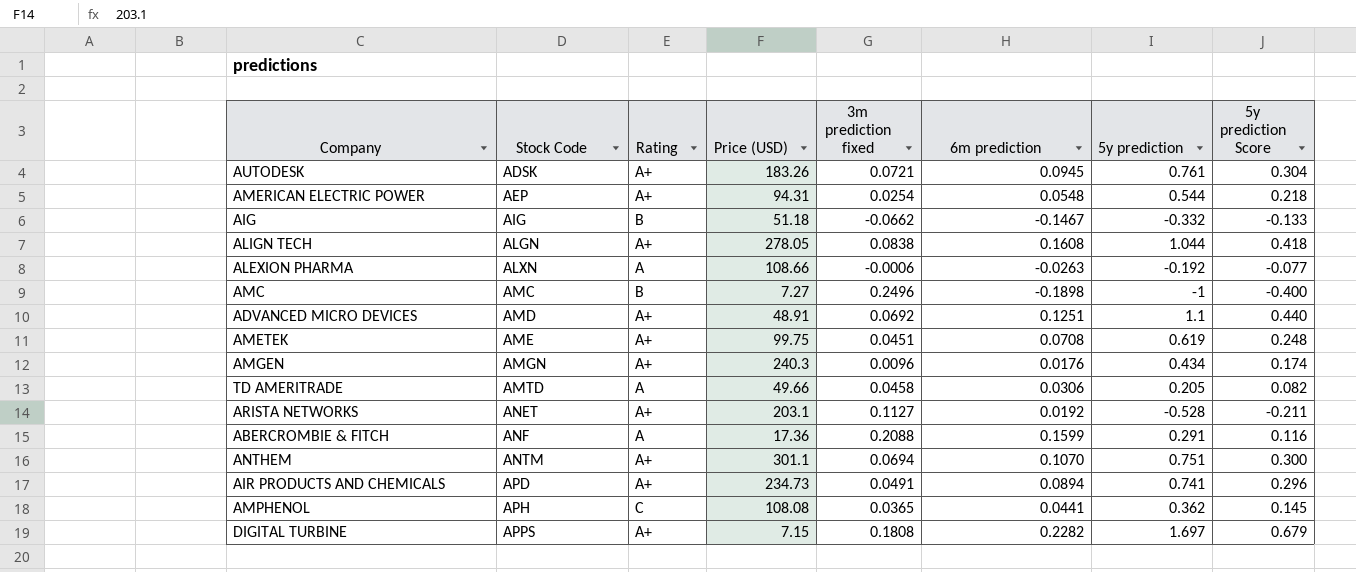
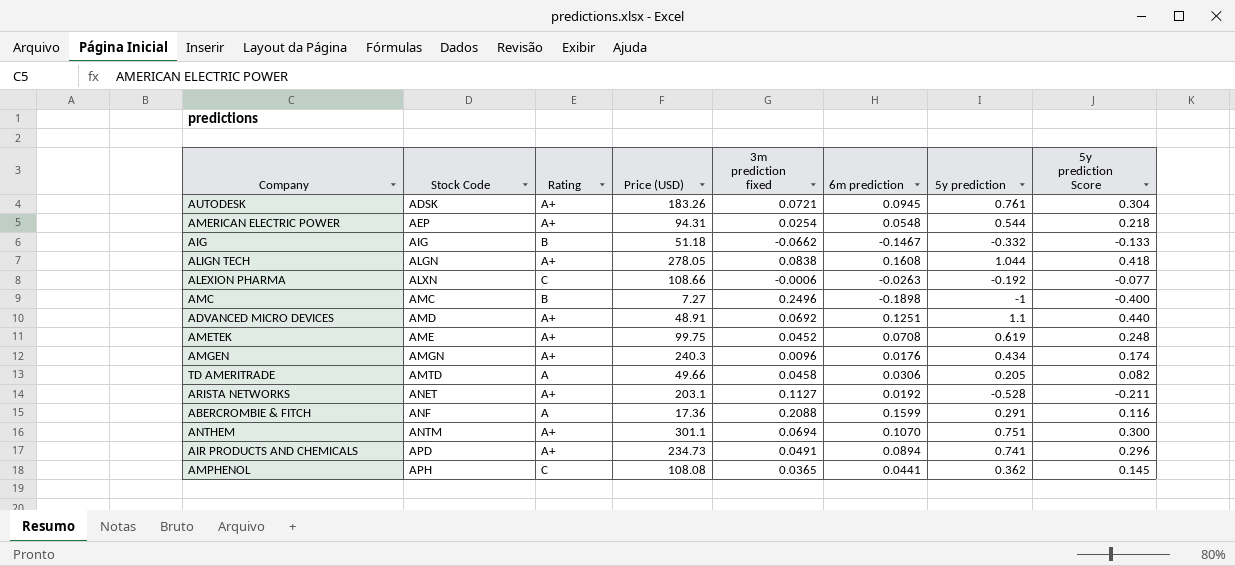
row DIGITAL TURBINE: APPS | A+ | 7.15 | 0.1808 | 0.2282 | 1.697 | 0.679 -> none
ALEXION PHARMA | Rating: A -> C
AMETEK | 3m prediction fixed: 0.0451 -> 0.0452

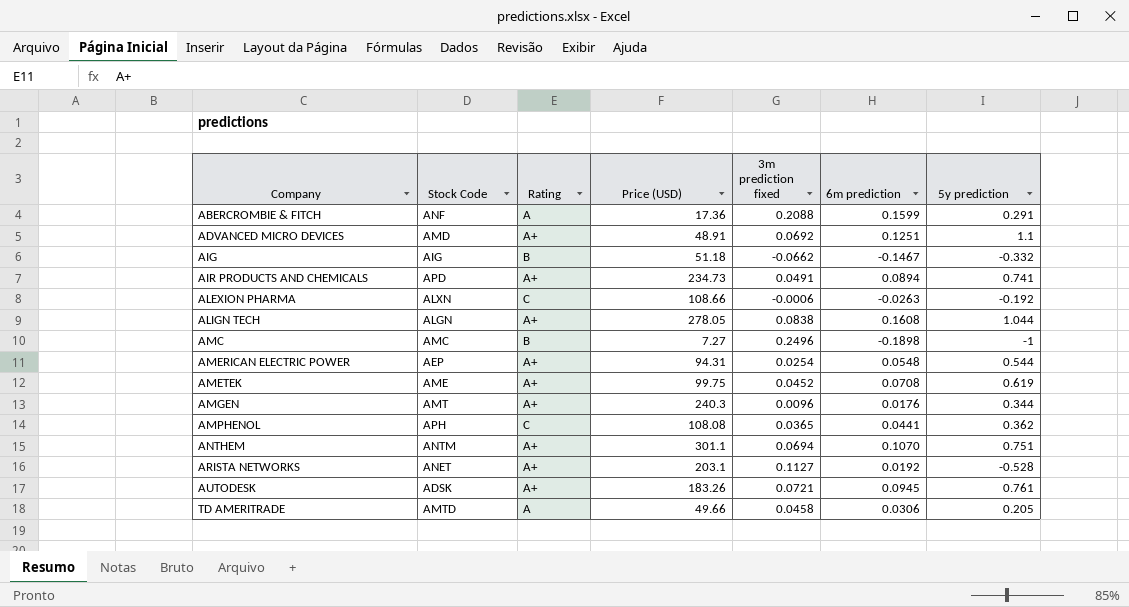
row order: Stock Code ascending -> Company ascending
column 5y prediction Score | formula: [5y prediction] * 0.4 -> none
AMGEN | Stock Code: AMGN -> AMT
AMGEN | 5y prediction: 0.434 -> 0.344

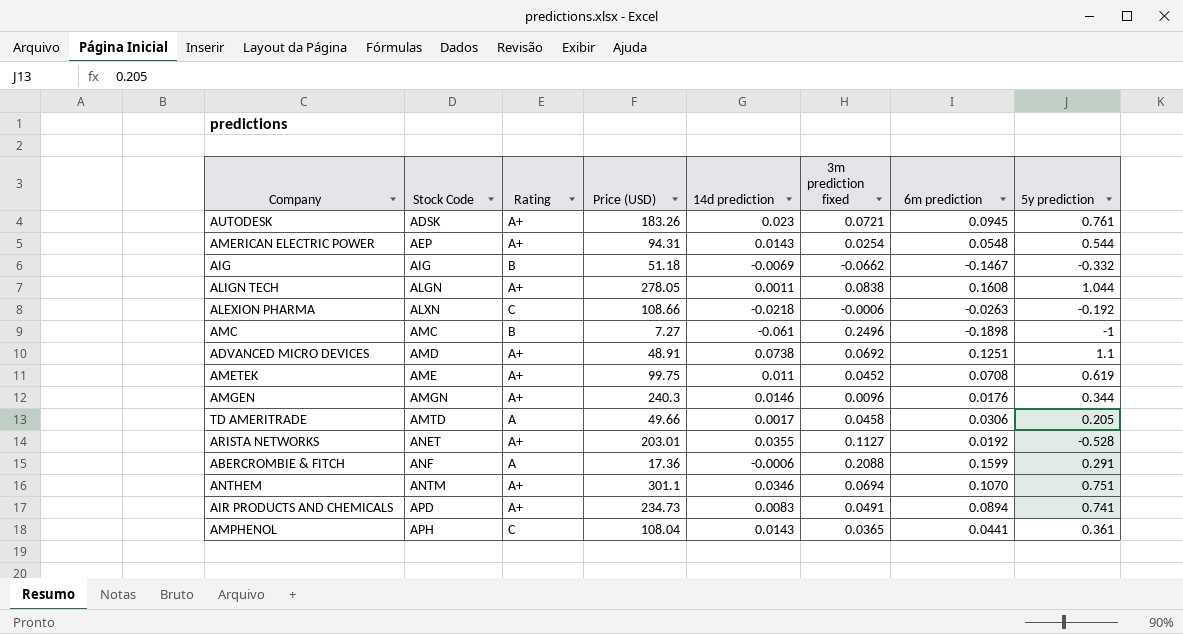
row order: Company ascending -> Stock Code ascending
column 14d prediction | position: none -> 5
AMGEN | Stock Code: AMT -> AMGN
ARISTA NETWORKS | Price (USD): 203.1 -> 203.01
AMPHENOL | Price (USD): 108.08 -> 108.04
AMPHENOL | 5y prediction: 0.362 -> 0.361

